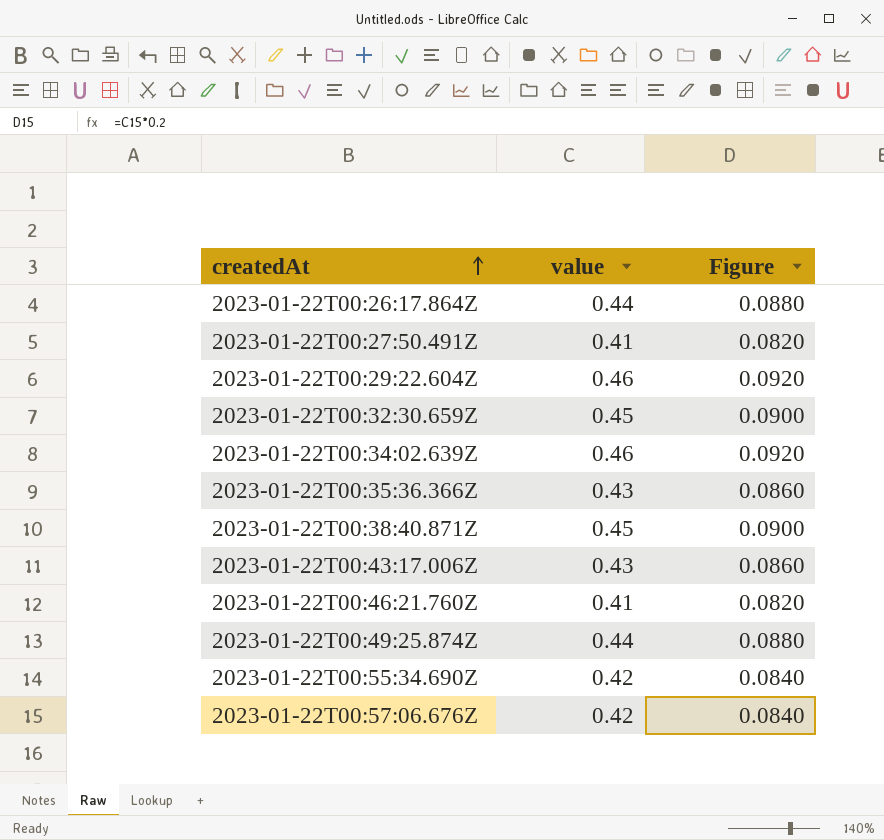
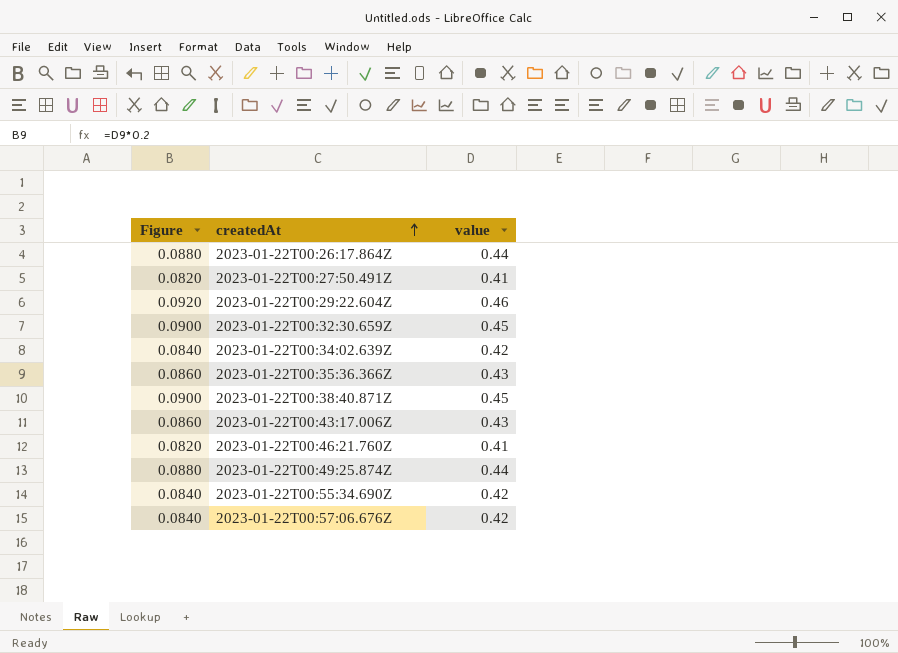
column Figure | position: 3 -> 1
2023-01-22T00:34:02.639Z | Figure: 0.0920 -> 0.0840
2023-01-22T00:34:02.639Z | value: 0.46 -> 0.42

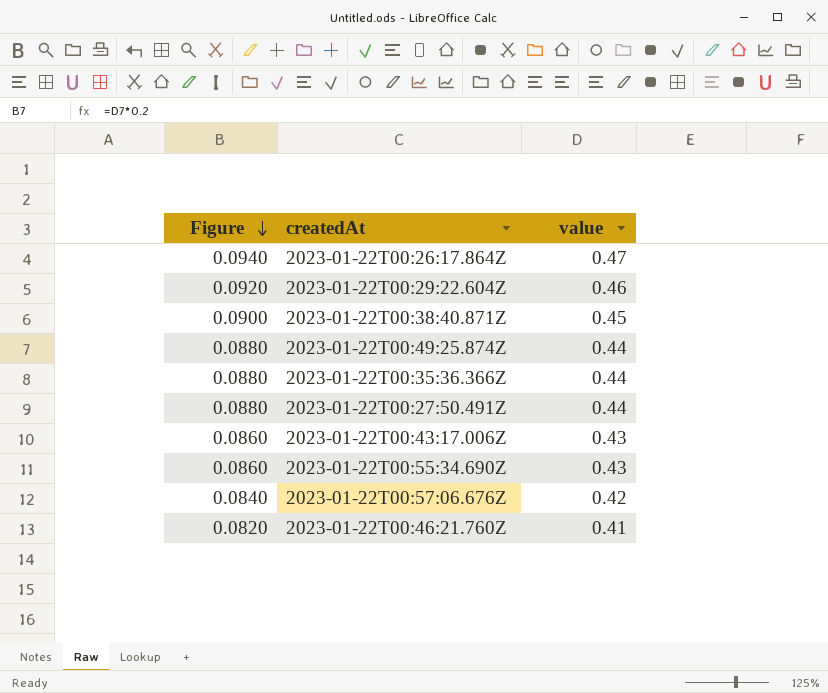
row order: createdAt ascending -> Figure descending
row 2023-01-22T00:32:30.659Z: 0.0900 | 0.45 -> none
row 2023-01-22T00:34:02.639Z: 0.0840 | 0.42 -> none
2023-01-22T00:26:17.864Z | Figure: 0.0880 -> 0.0940
2023-01-22T00:26:17.864Z | value: 0.44 -> 0.47
2023-01-22T00:35:36.366Z | Figure: 0.0860 -> 0.0880
2023-01-22T00:35:36.366Z | value: 0.43 -> 0.44
2023-01-22T00:27:50.491Z | Figure: 0.0820 -> 0.0880
2023-01-22T00:27:50.491Z | value: 0.41 -> 0.44
2023-01-22T00:55:34.690Z | Figure: 0.0840 -> 0.0860
2023-01-22T00:55:34.690Z | value: 0.42 -> 0.43

